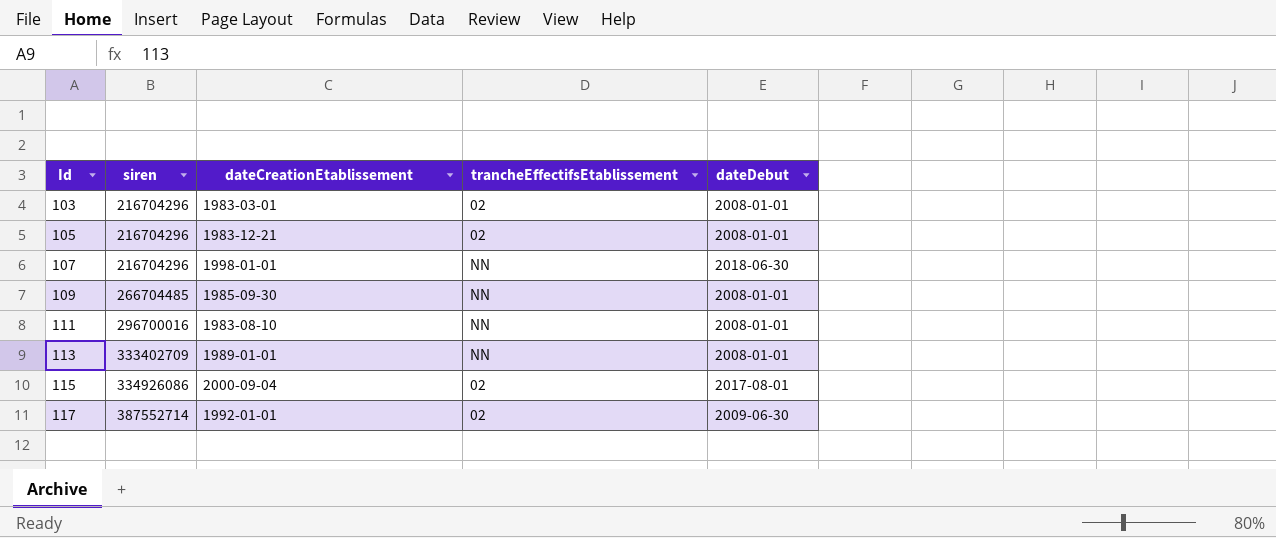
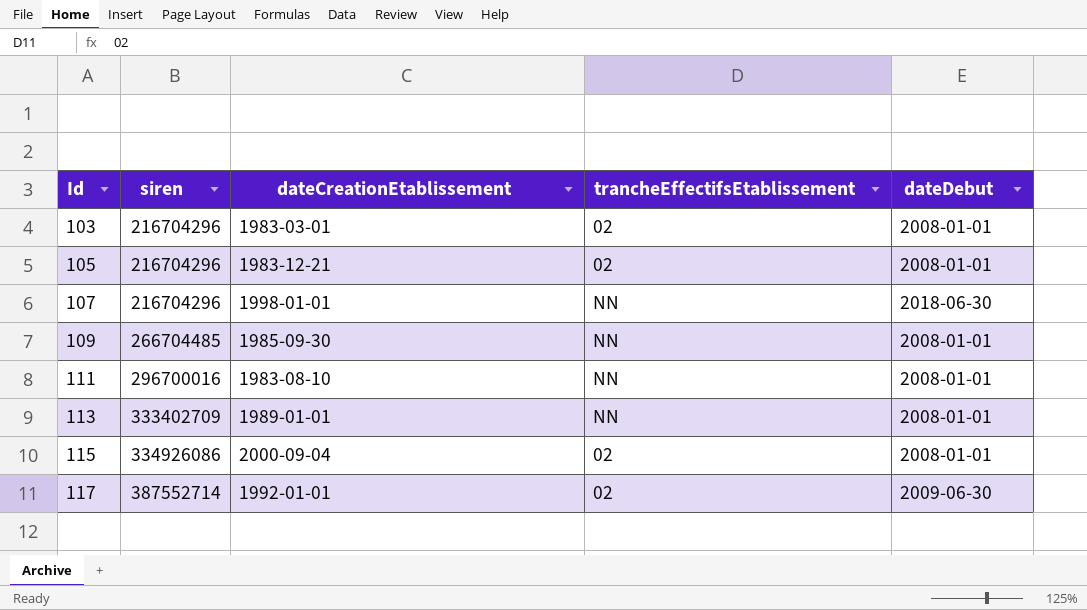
115 | dateDebut: 2017-08-01 -> 2008-01-01

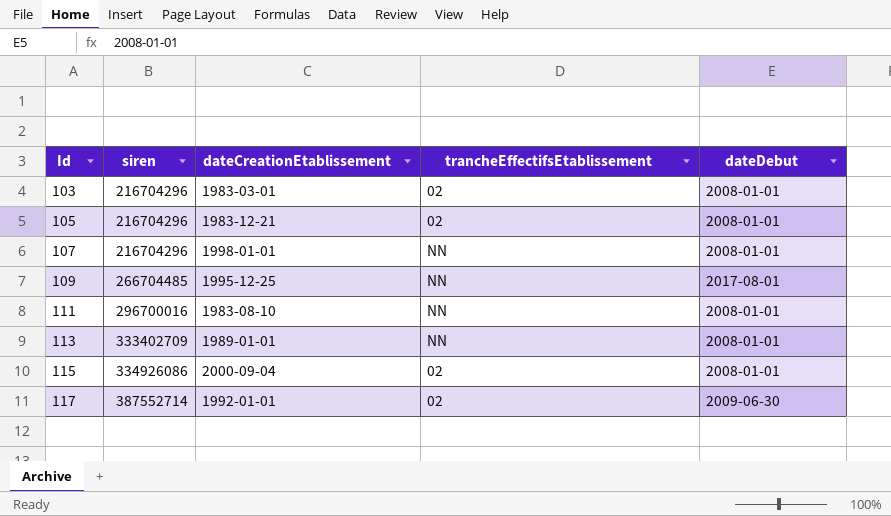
107 | dateDebut: 2018-06-30 -> 2008-01-01
109 | dateCreationEtablissement: 1985-09-30 -> 1995-12-25
109 | dateDebut: 2008-01-01 -> 2017-08-01

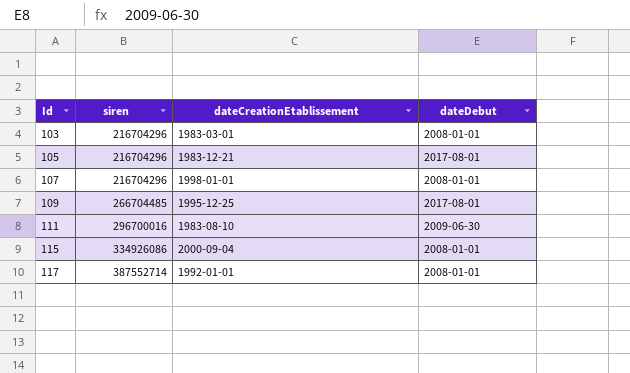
column trancheEffectifsEtablissement | position: 4 -> none
row 113: 333402709 | 1989-01-01 | NN | 2008-01-01 -> none
105 | dateDebut: 2008-01-01 -> 2017-08-01
111 | dateDebut: 2008-01-01 -> 2009-06-30
117 | dateDebut: 2009-06-30 -> 2008-01-01

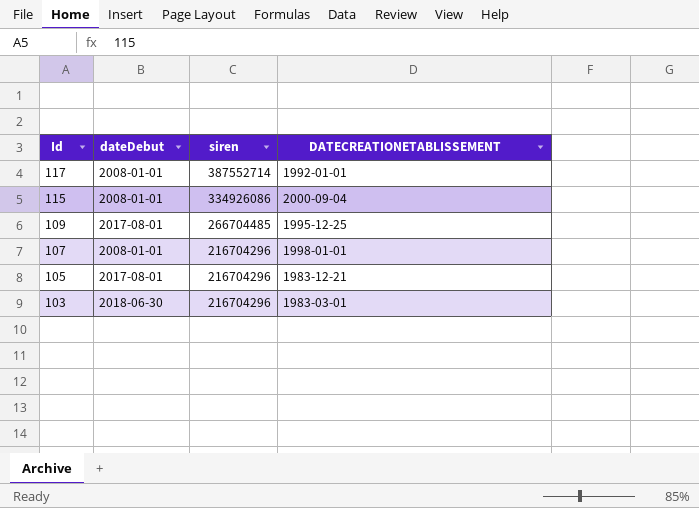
row order: Id ascending -> Id descending
column dateDebut | position: 4 -> 2
column name: dateCreationEtablissement -> DATECREATIONETABLISSEMENT
row 111: 296700016 | 1983-08-10 | 2009-06-30 -> none
103 | dateDebut: 2008-01-01 -> 2018-06-30

